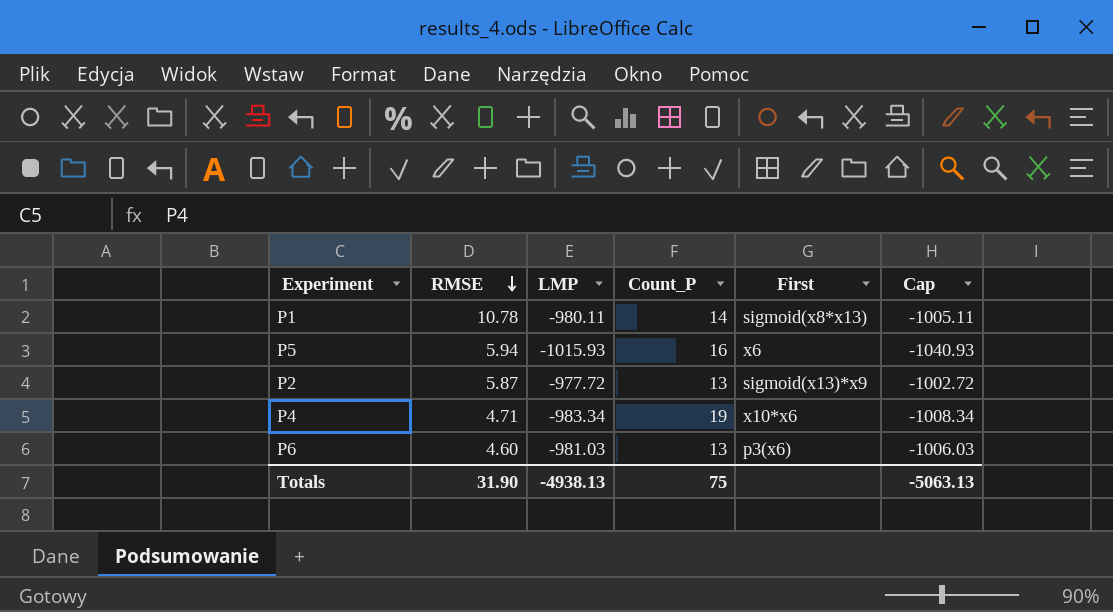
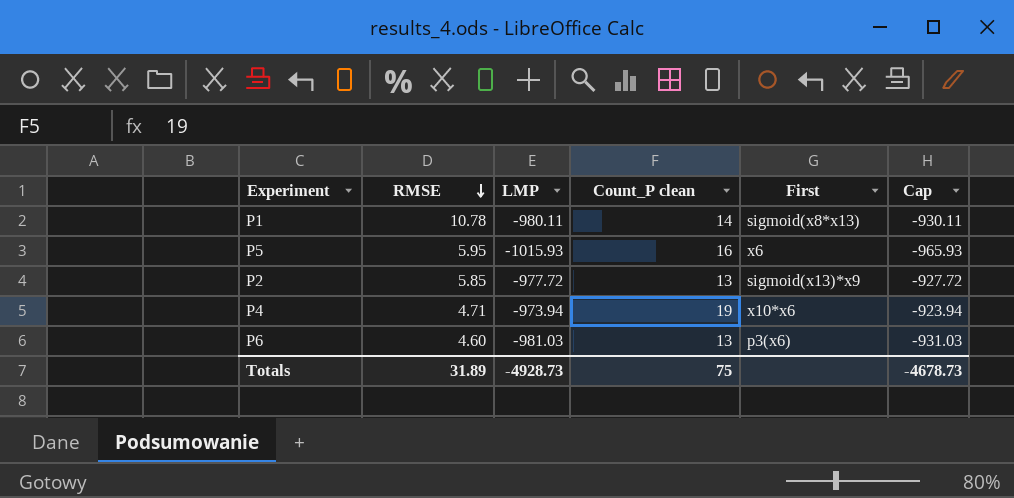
column name: Count_P -> Count_P clean
column Cap | formula: [LMP] - 25 -> [LMP] + 50
P5 | RMSE: 5.94 -> 5.95
P2 | RMSE: 5.87 -> 5.85
P4 | LMP: -983.34 -> -973.94
Totals | RMSE: 31.90 -> 31.89
Totals | LMP: -4938.13 -> -4928.73
Totals | Cap: -5063.13 -> -4678.73

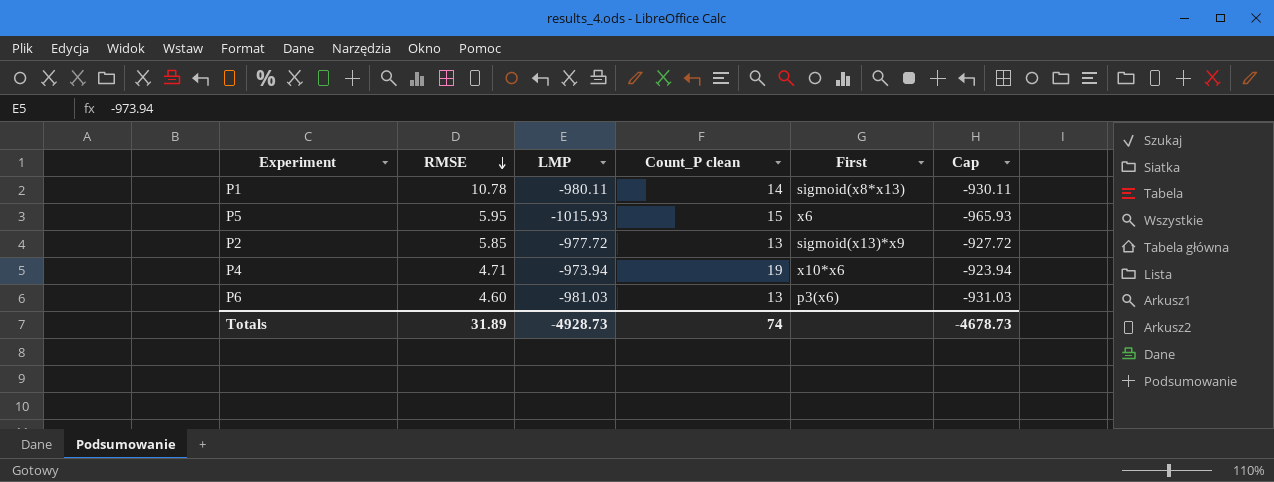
P5 | Count_P clean: 16 -> 15
Totals | Count_P clean: 75 -> 74

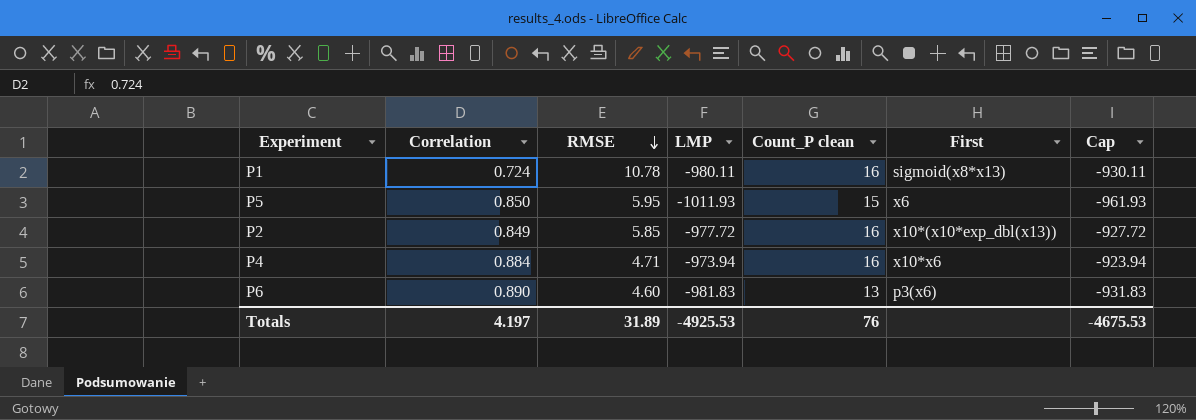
column Correlation | position: none -> 2
P1 | Count_P clean: 14 -> 16
P5 | LMP: -1015.93 -> -1011.93
P5 | Cap: -965.93 -> -961.93
P2 | Count_P clean: 13 -> 16
P2 | First: sigmoid(x13)*x9 -> x10*(x10*exp_dbl(x13))
P4 | Count_P clean: 19 -> 16
P6 | LMP: -981.03 -> -981.83
P6 | Cap: -931.03 -> -931.83
Totals | LMP: -4928.73 -> -4925.53
Totals | Count_P clean: 74 -> 76
Totals | Cap: -4678.73 -> -4675.53

